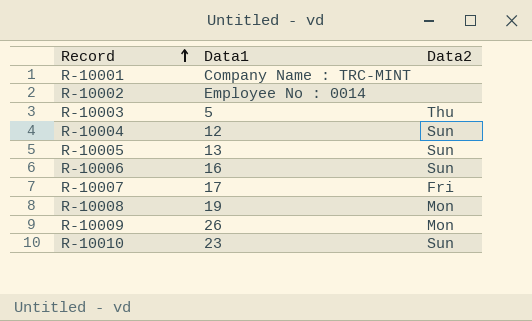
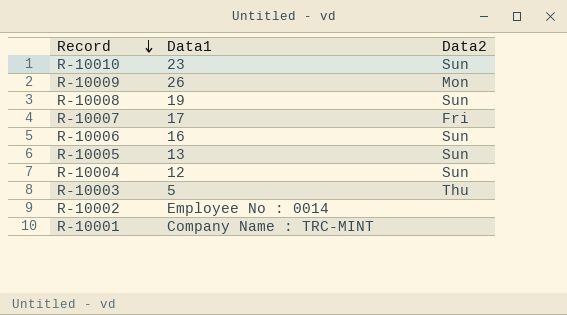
row order: Record ascending -> Record descending
R-10008 | Data2: Mon -> Sun

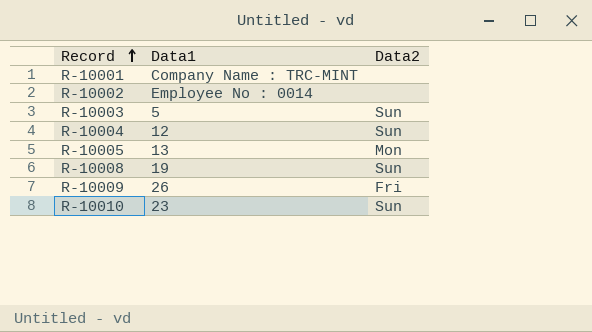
row order: Record descending -> Record ascending
row R-10007: 17 | Fri -> none
row R-10006: 16 | Sun -> none
R-10003 | Data2: Thu -> Sun
R-10005 | Data2: Sun -> Mon
R-10009 | Data2: Mon -> Fri

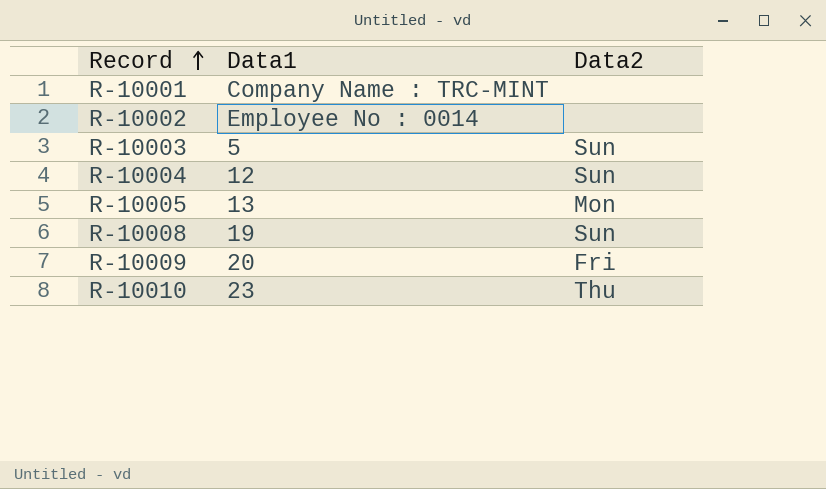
R-10009 | Data1: 26 -> 20
R-10010 | Data2: Sun -> Thu

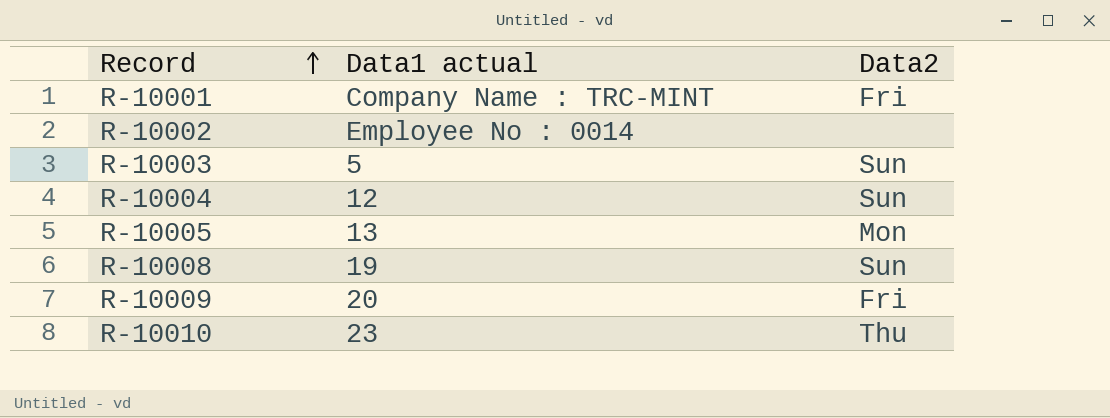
column name: Data1 -> Data1 actual
R-10001 | Data2: none -> Fri

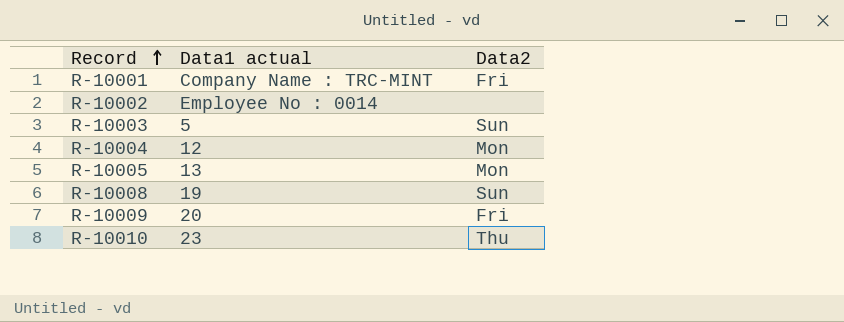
R-10004 | Data2: Sun -> Mon

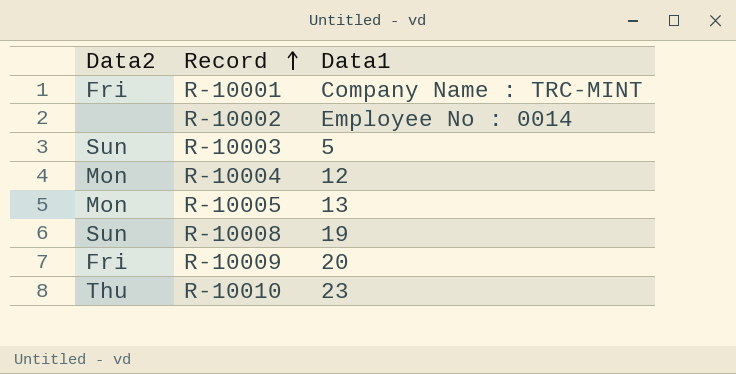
column Data2 | position: 3 -> 1
column name: Data1 actual -> Data1

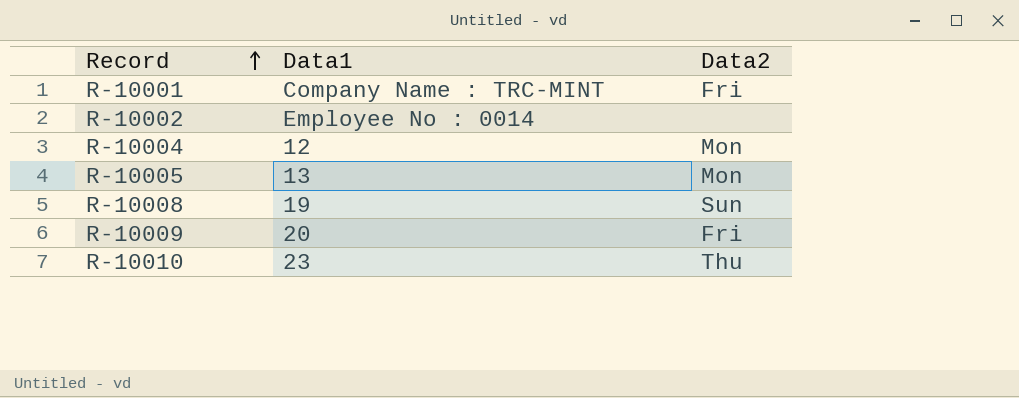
column Data2 | position: 1 -> 3
row R-10003: Sun | 5 -> none

